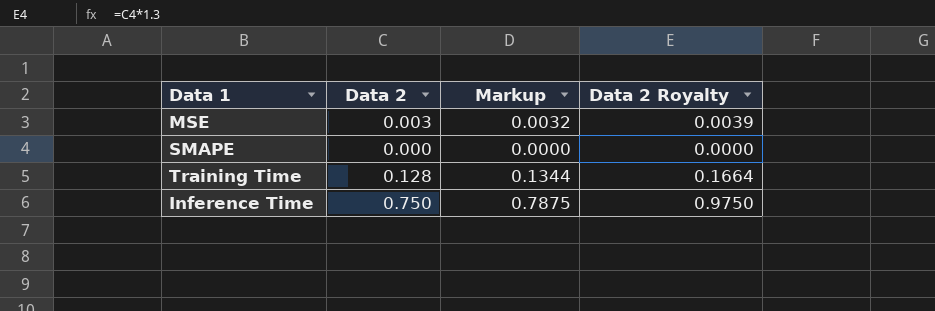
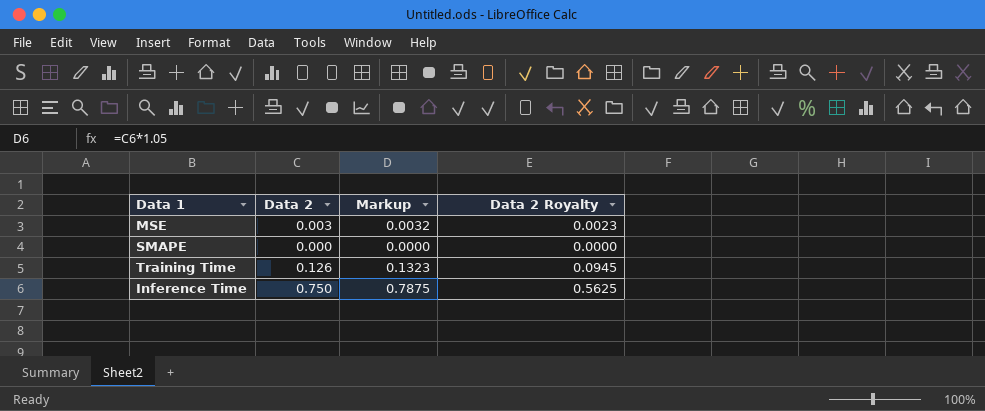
column Data 2 Royalty | formula: [Data 2] * 1.3 -> [Data 2] * 0.75
Training Time | Data 2: 0.128 -> 0.126
Training Time | Markup: 0.1344 -> 0.1323

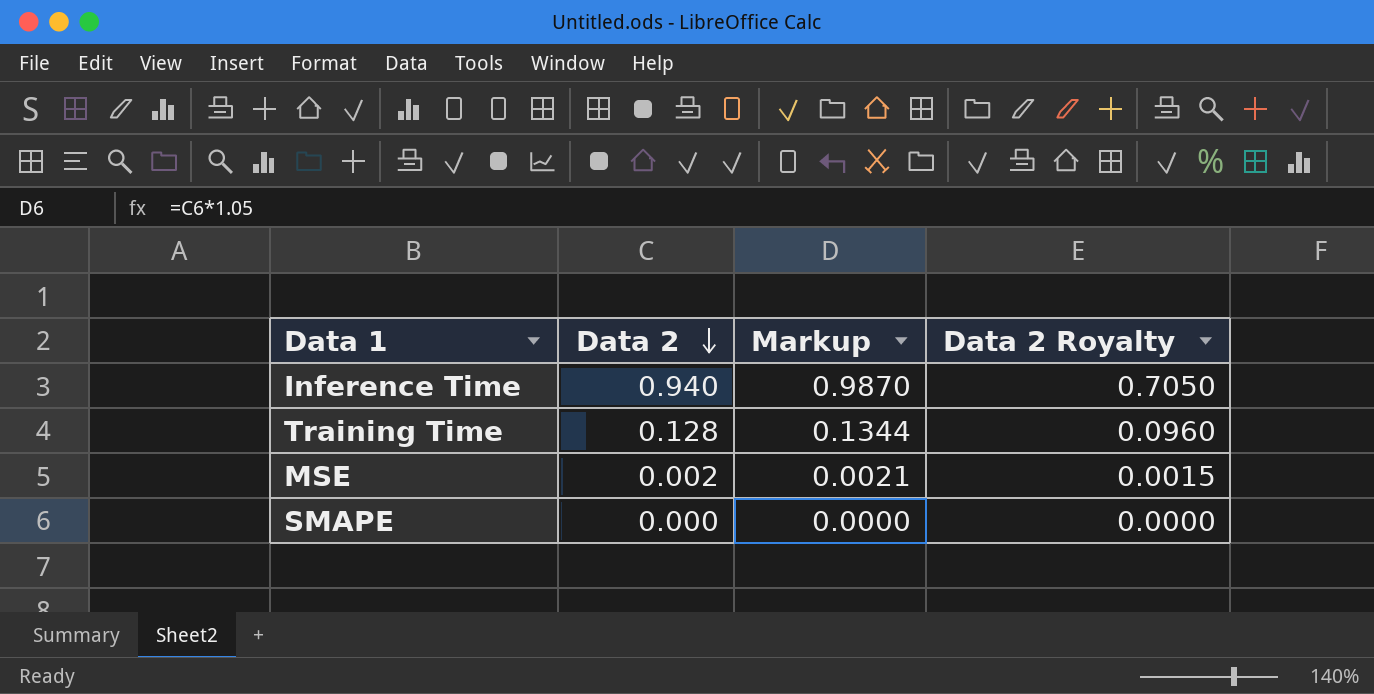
row order: none -> Data 2 descending
Inference Time | Data 2: 0.750 -> 0.940
Inference Time | Markup: 0.7875 -> 0.9870
Inference Time | Data 2 Royalty: 0.5625 -> 0.7050
Training Time | Data 2: 0.126 -> 0.128
Training Time | Markup: 0.1323 -> 0.1344
Training Time | Data 2 Royalty: 0.0945 -> 0.0960
MSE | Data 2: 0.003 -> 0.002
MSE | Markup: 0.0032 -> 0.0021
MSE | Data 2 Royalty: 0.0023 -> 0.0015

